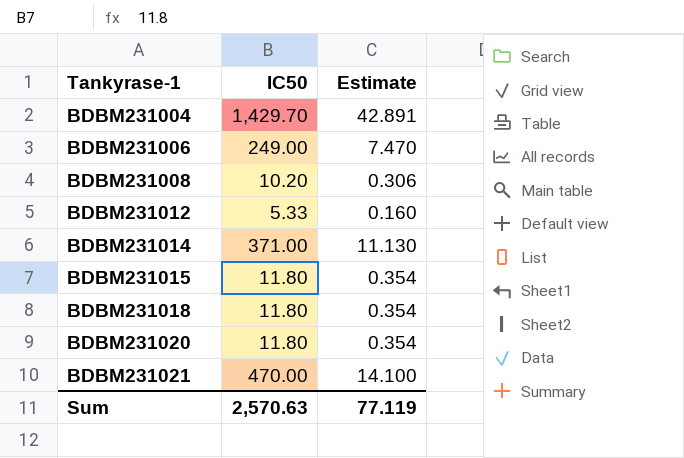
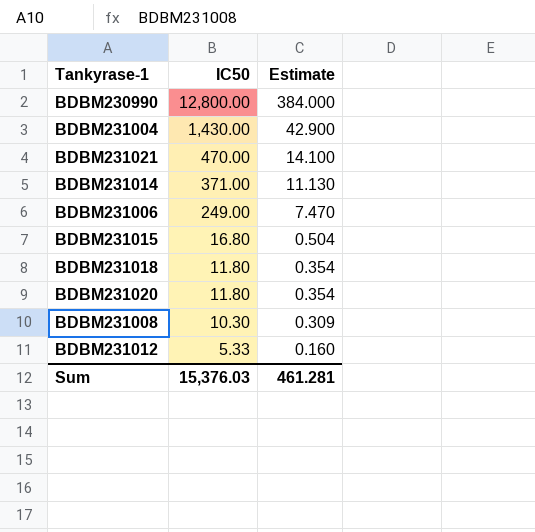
row order: Tankyrase-1 ascending -> IC50 descending
row BDBM230990: none -> 12,800.00 | 384.000
BDBM231004 | IC50: 1,429.70 -> 1,430.00
BDBM231004 | Estimate: 42.891 -> 42.900
BDBM231015 | IC50: 11.80 -> 16.80
BDBM231015 | Estimate: 0.354 -> 0.504
BDBM231008 | IC50: 10.20 -> 10.30
BDBM231008 | Estimate: 0.306 -> 0.309
Sum | IC50: 2,570.63 -> 15,376.03
Sum | Estimate: 77.119 -> 461.281

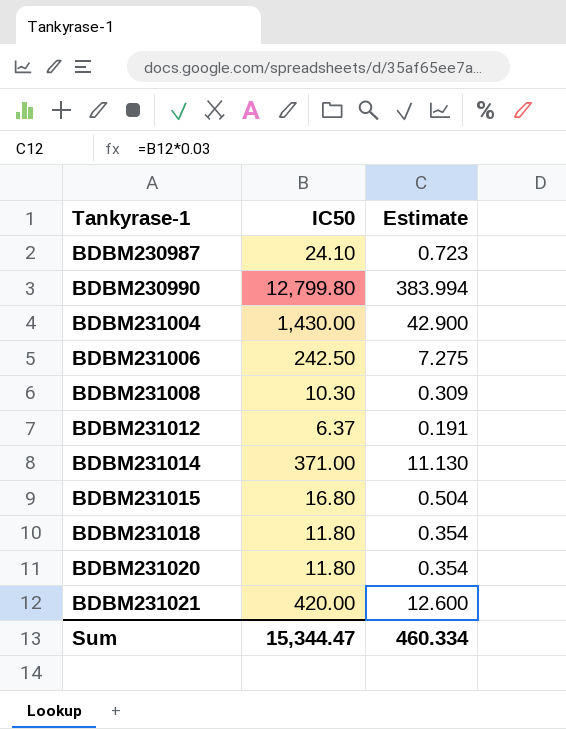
row order: IC50 descending -> Tankyrase-1 ascending
row BDBM230987: none -> 24.10 | 0.723
BDBM230990 | IC50: 12,800.00 -> 12,799.80
BDBM230990 | Estimate: 384.000 -> 383.994
BDBM231006 | IC50: 249.00 -> 242.50
BDBM231006 | Estimate: 7.470 -> 7.275
BDBM231012 | IC50: 5.33 -> 6.37
BDBM231012 | Estimate: 0.160 -> 0.191
BDBM231021 | IC50: 470.00 -> 420.00
BDBM231021 | Estimate: 14.100 -> 12.600
Sum | IC50: 15,376.03 -> 15,344.47
Sum | Estimate: 461.281 -> 460.334

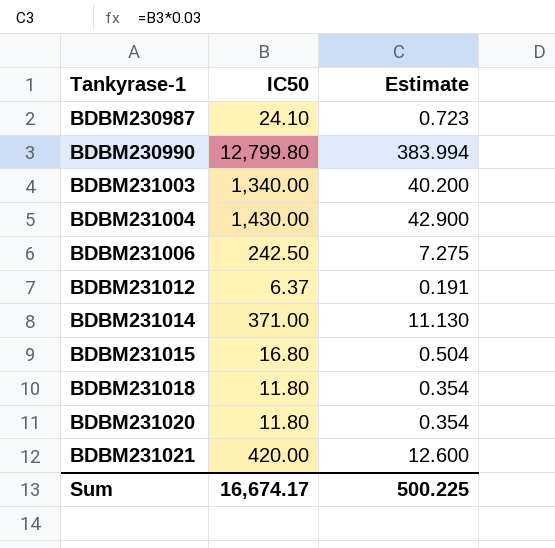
row BDBM231008: 10.30 | 0.309 -> none
row BDBM231003: none -> 1,340.00 | 40.200
Sum | IC50: 15,344.47 -> 16,674.17
Sum | Estimate: 460.334 -> 500.225

